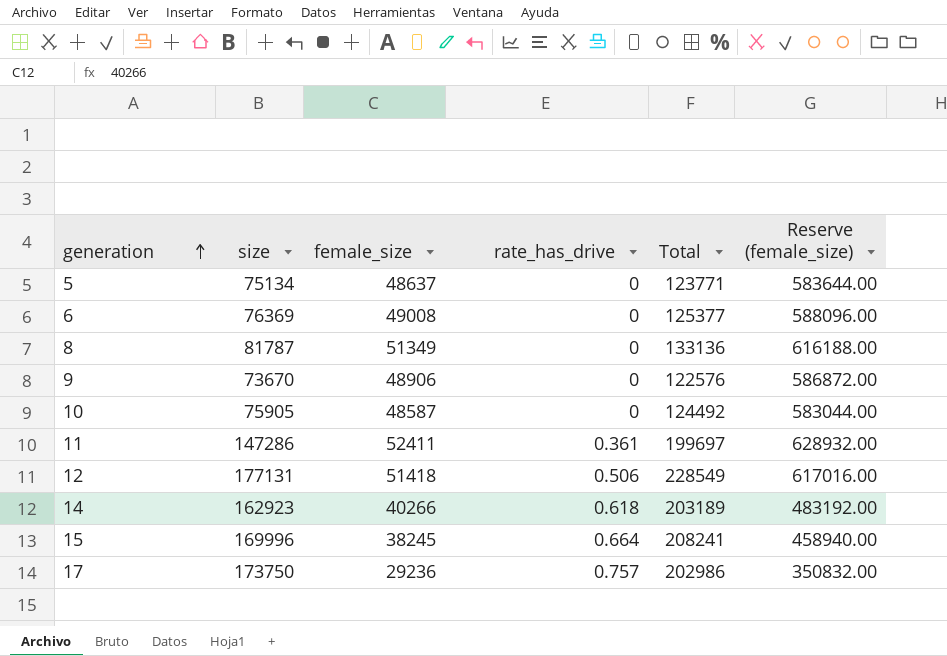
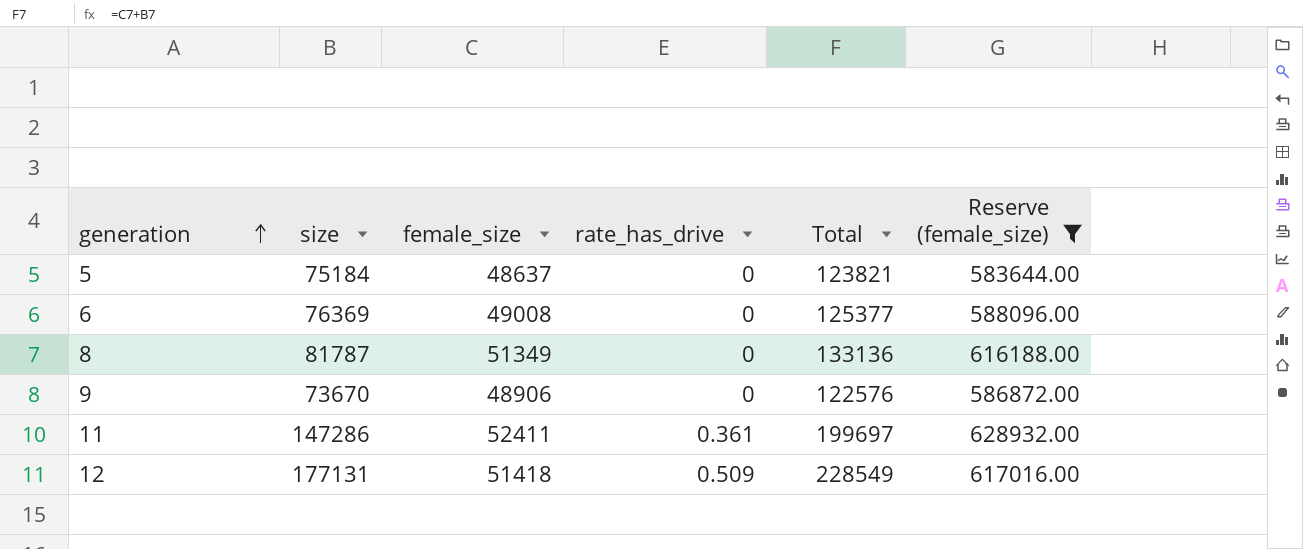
filter: none -> Reserve (female_size) >= 583644.00
5 | size: 75134 -> 75184
5 | Total: 123771 -> 123821
12 | rate_has_drive: 0.506 -> 0.509

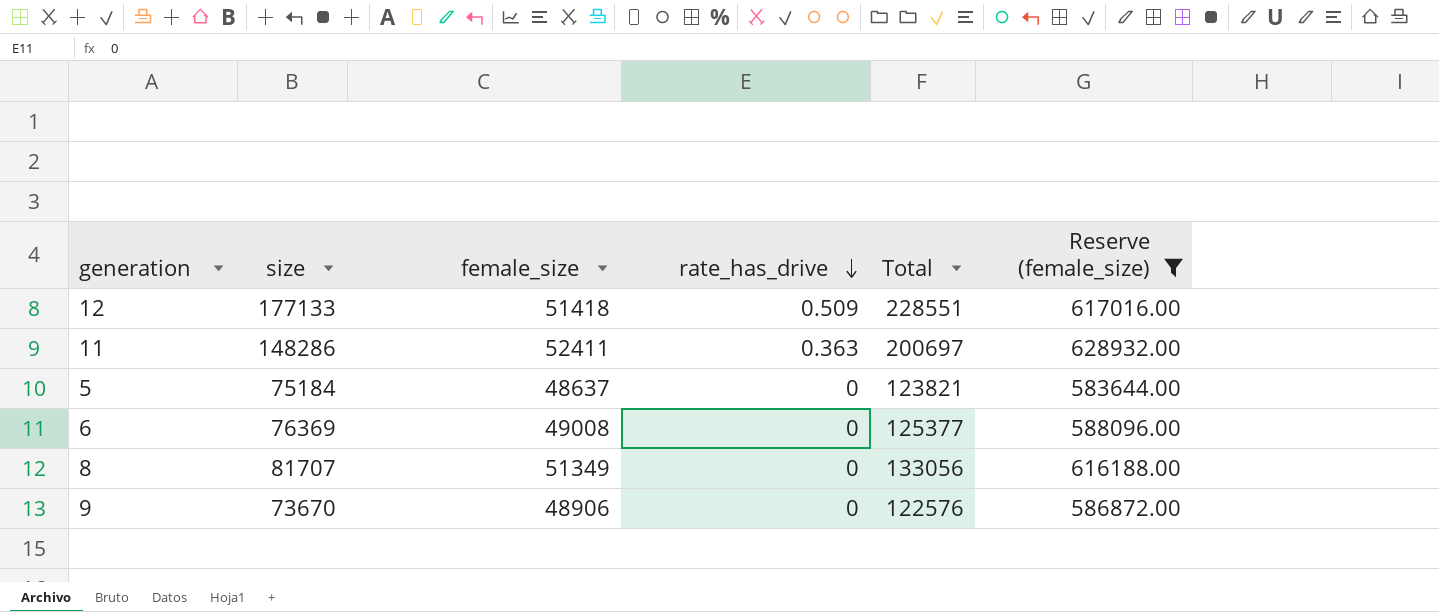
row order: generation ascending -> rate_has_drive descending
12 | size: 177131 -> 177133
12 | Total: 228549 -> 228551
11 | size: 147286 -> 148286
11 | rate_has_drive: 0.361 -> 0.363
11 | Total: 199697 -> 200697
8 | size: 81787 -> 81707
8 | Total: 133136 -> 133056

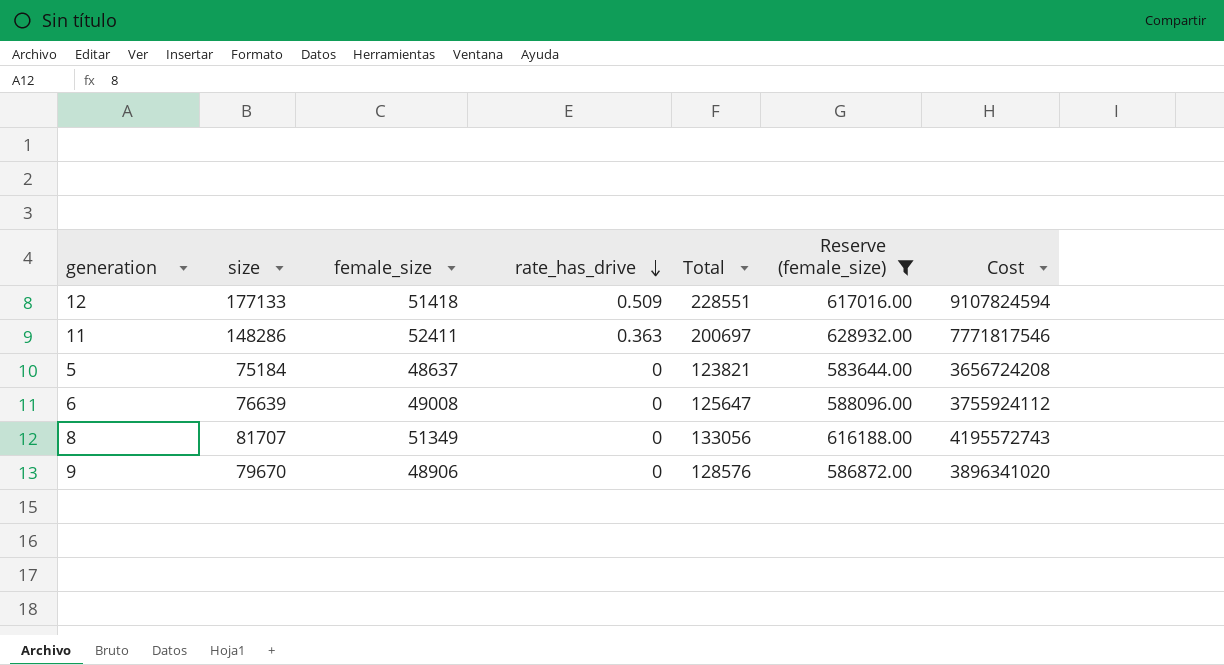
column Cost | formula: none -> [size] * [female_size]
6 | size: 76369 -> 76639
6 | Total: 125377 -> 125647
9 | size: 73670 -> 79670
9 | Total: 122576 -> 128576

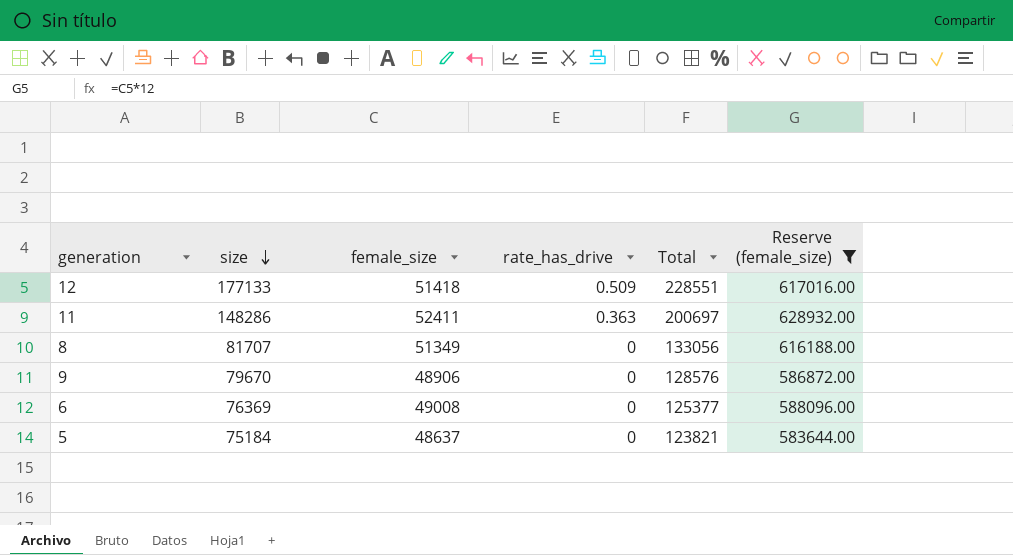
row order: rate_has_drive descending -> size descending
column Cost | formula: [size] * [female_size] -> none
6 | size: 76639 -> 76369
6 | Total: 125647 -> 125377

